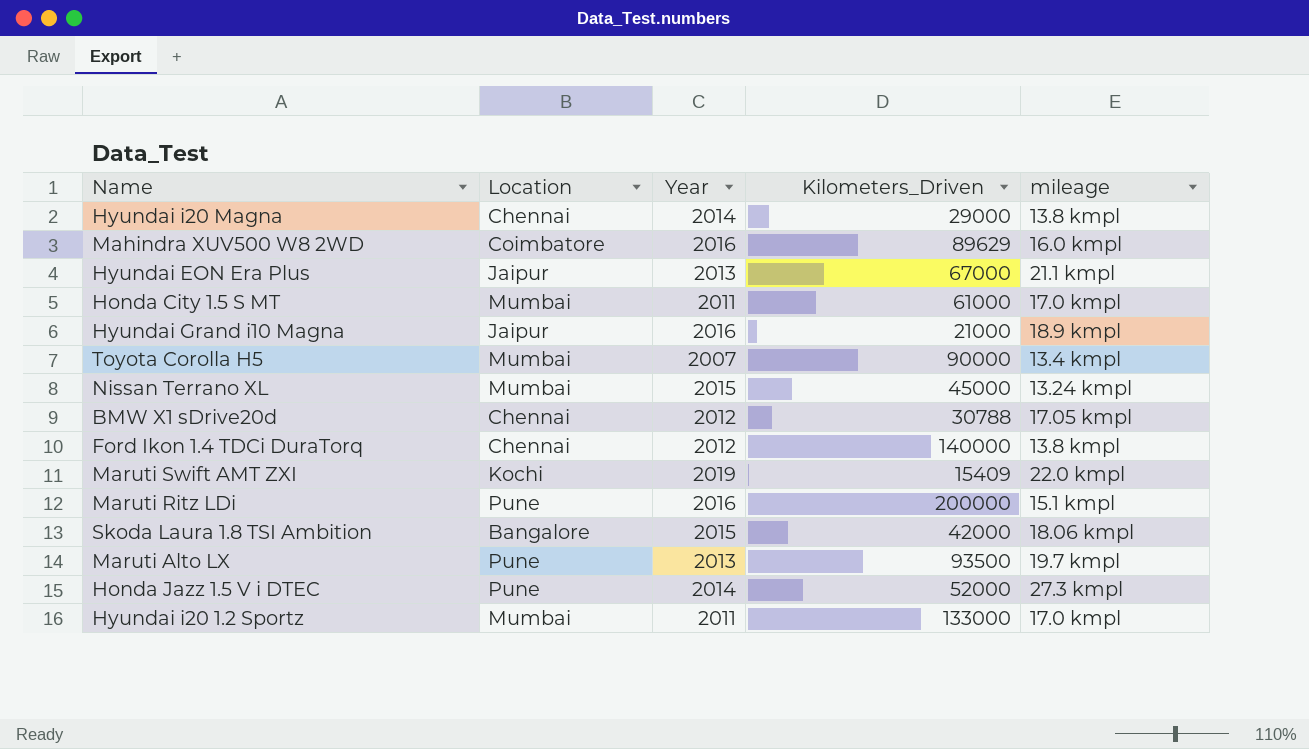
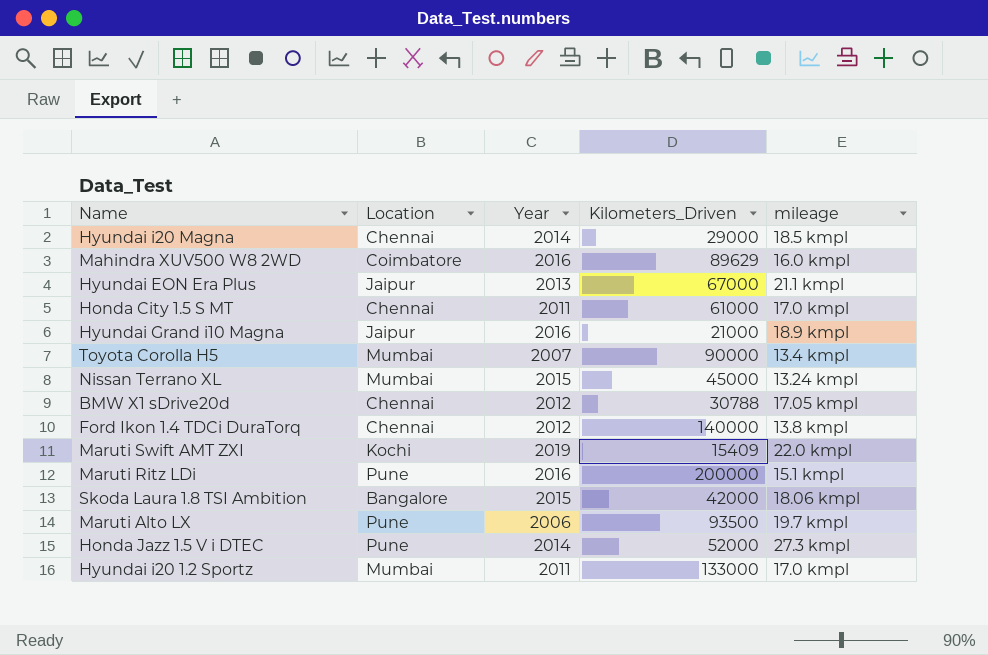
Hyundai i20 Magna | mileage: 13.8 kmpl -> 18.5 kmpl
Honda City 1.5 S MT | Location: Mumbai -> Chennai
Maruti Alto LX | Year: 2013 -> 2006

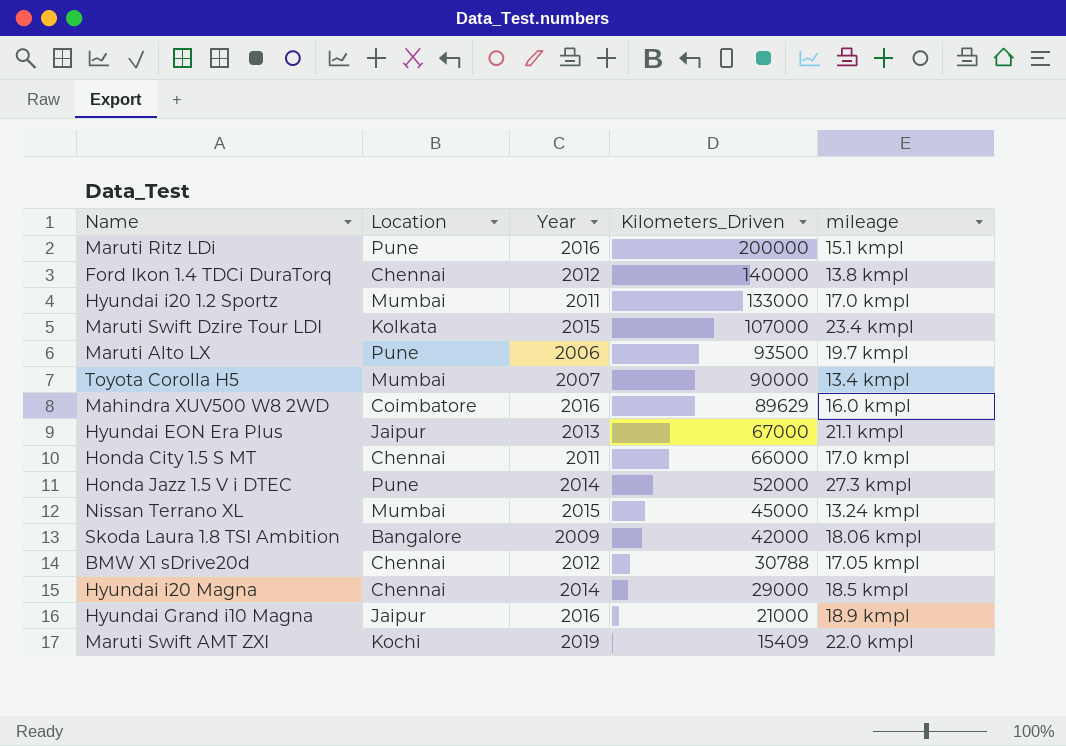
row order: none -> Kilometers_Driven descending
row Maruti Swift Dzire Tour LDI: none -> Kolkata | 2015 | 107000 | 23.4 kmpl
Honda City 1.5 S MT | Kilometers_Driven: 61000 -> 66000
Skoda Laura 1.8 TSI Ambition | Year: 2015 -> 2009

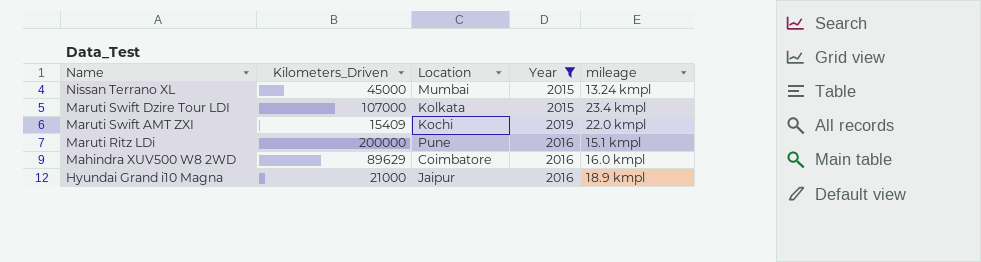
filter: none -> Year >= 2015
row order: Kilometers_Driven descending -> Name descending
column Kilometers_Driven | position: 4 -> 2

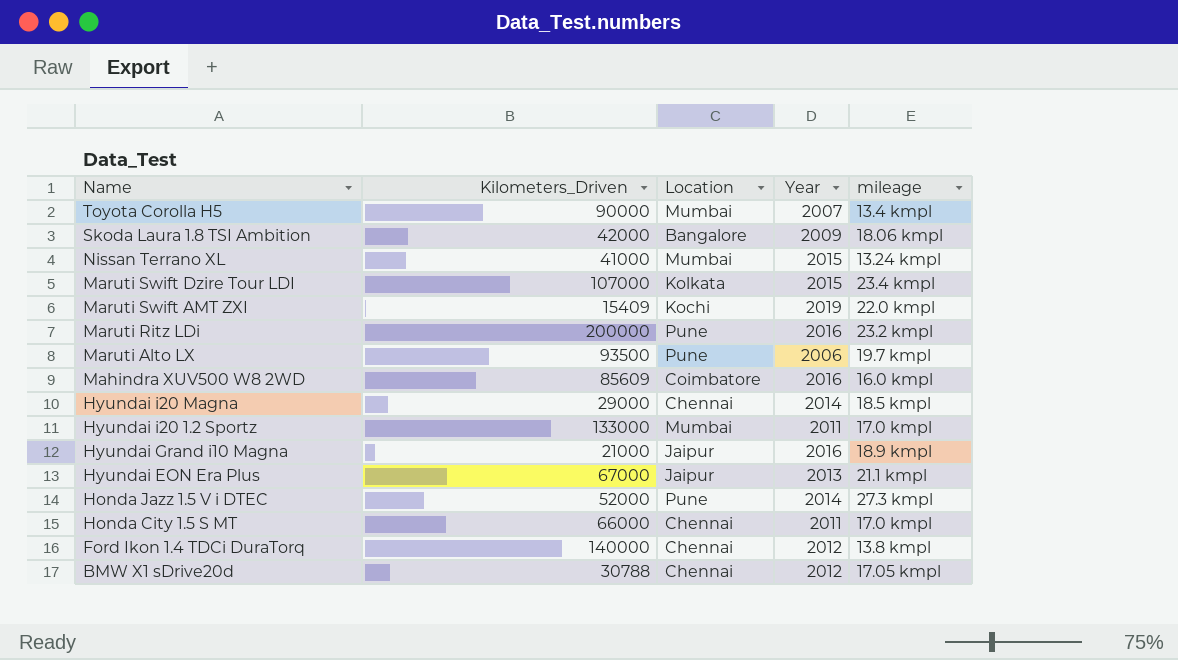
filter: Year >= 2015 -> none
Nissan Terrano XL | Kilometers_Driven: 45000 -> 41000
Maruti Ritz LDi | mileage: 15.1 kmpl -> 23.2 kmpl
Mahindra XUV500 W8 2WD | Kilometers_Driven: 89629 -> 85609

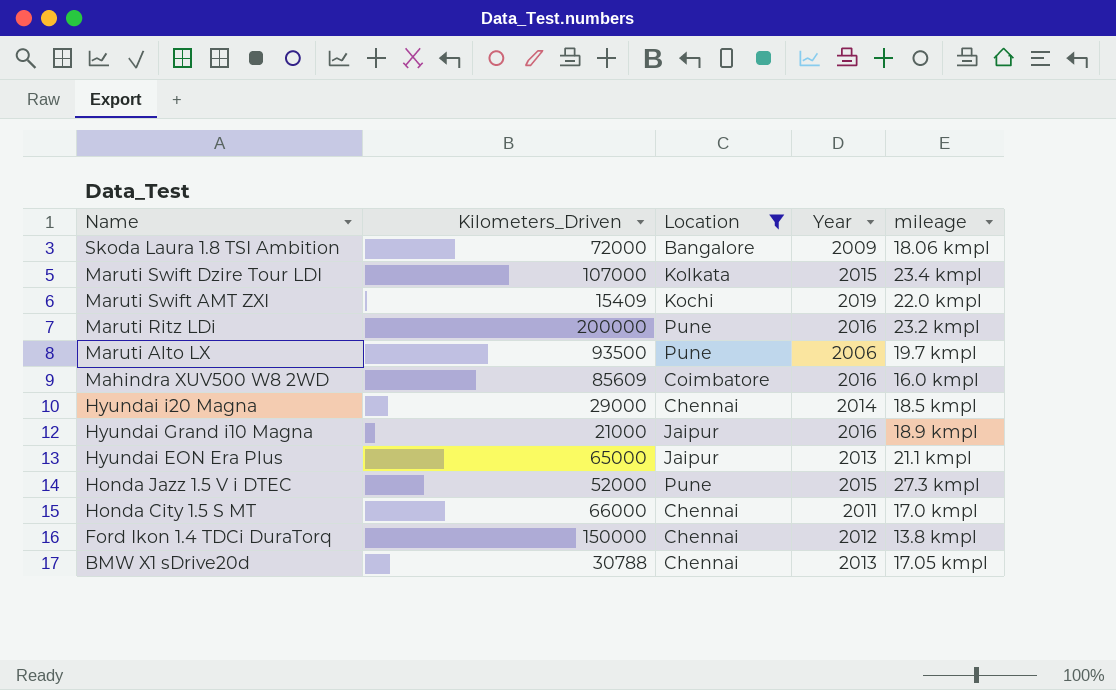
filter: none -> Location != Mumbai
Skoda Laura 1.8 TSI Ambition | Kilometers_Driven: 42000 -> 72000
Hyundai EON Era Plus | Kilometers_Driven: 67000 -> 65000
Honda Jazz 1.5 V i DTEC | Year: 2014 -> 2015
Ford Ikon 1.4 TDCi DuraTorq | Kilometers_Driven: 140000 -> 150000
BMW X1 sDrive20d | Year: 2012 -> 2013

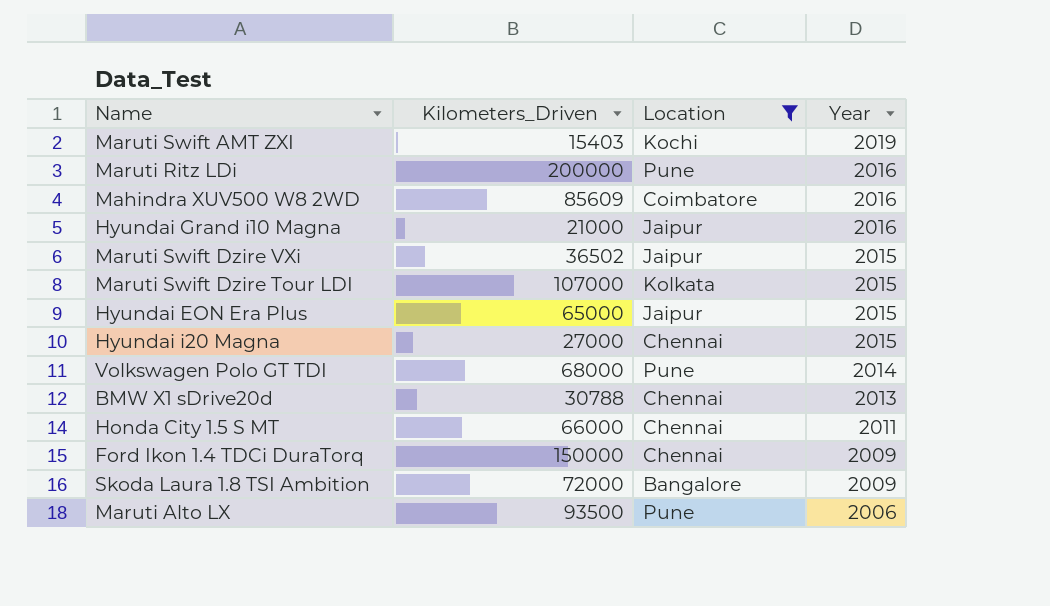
row order: Name descending -> Year descending
column mileage | position: 5 -> none
row Honda Jazz 1.5 V i DTEC: 52000 | Pune | 2015 | 27.3 kmpl -> none
Maruti Swift AMT ZXI | Kilometers_Driven: 15409 -> 15403
row Maruti Swift Dzire VXi: none -> 36502 | Jaipur | 2015
Hyundai EON Era Plus | Year: 2013 -> 2015
Hyundai i20 Magna | Kilometers_Driven: 29000 -> 27000
Hyundai i20 Magna | Year: 2014 -> 2015
row Volkswagen Polo GT TDI: none -> 68000 | Pune | 2014
Ford Ikon 1.4 TDCi DuraTorq | Year: 2012 -> 2009

